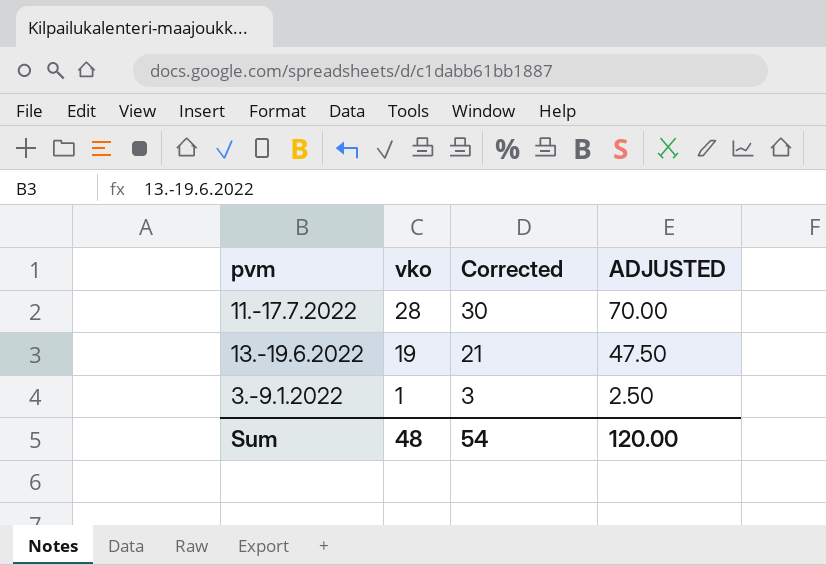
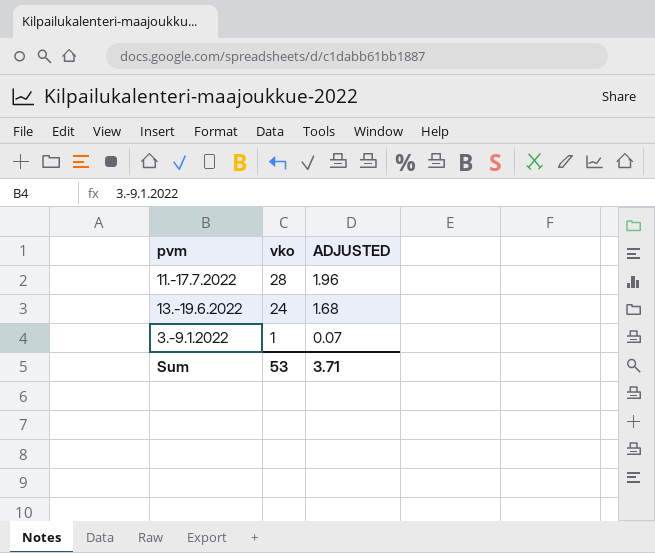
column Corrected | formula: [vko] + 2 -> none
column ADJUSTED | formula: [vko] * 2.5 -> [vko] * 0.07
13.-19.6.2022 | vko: 19 -> 24
Sum | vko: 48 -> 53
Sum | ADJUSTED: 120.00 -> 3.71

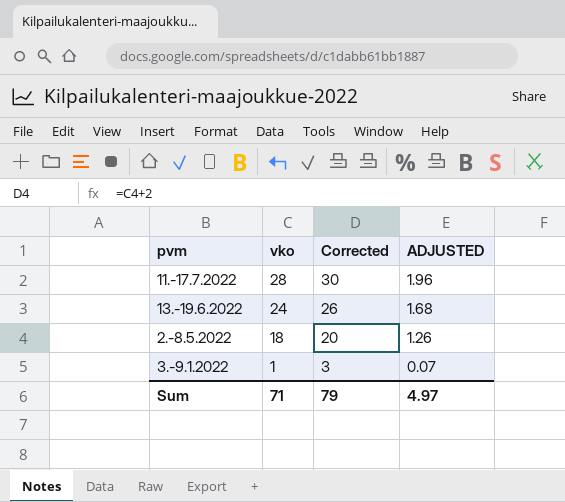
column Corrected | formula: none -> [vko] + 2
row 2.-8.5.2022: none -> 18 | 20 | 1.26
Sum | vko: 53 -> 71
Sum | ADJUSTED: 3.71 -> 4.97

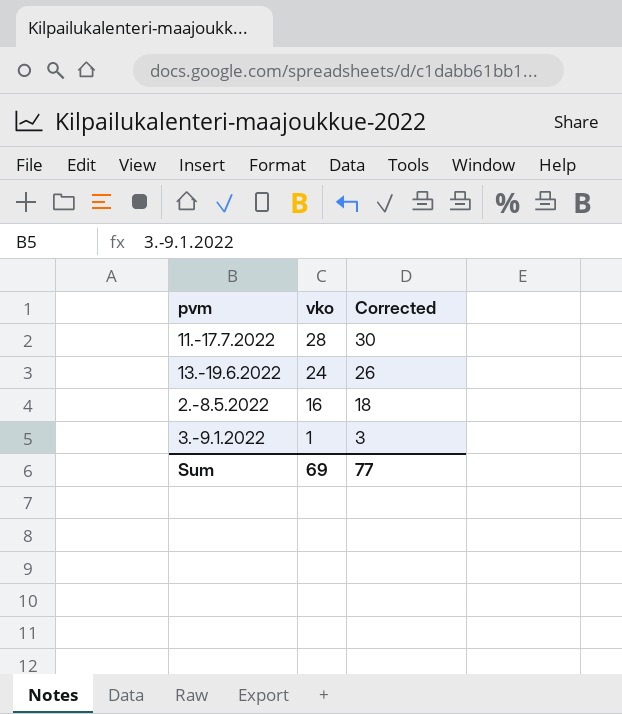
column ADJUSTED | formula: [vko] * 0.07 -> none
2.-8.5.2022 | vko: 18 -> 16
2.-8.5.2022 | Corrected: 20 -> 18
Sum | vko: 71 -> 69
Sum | Corrected: 79 -> 77

